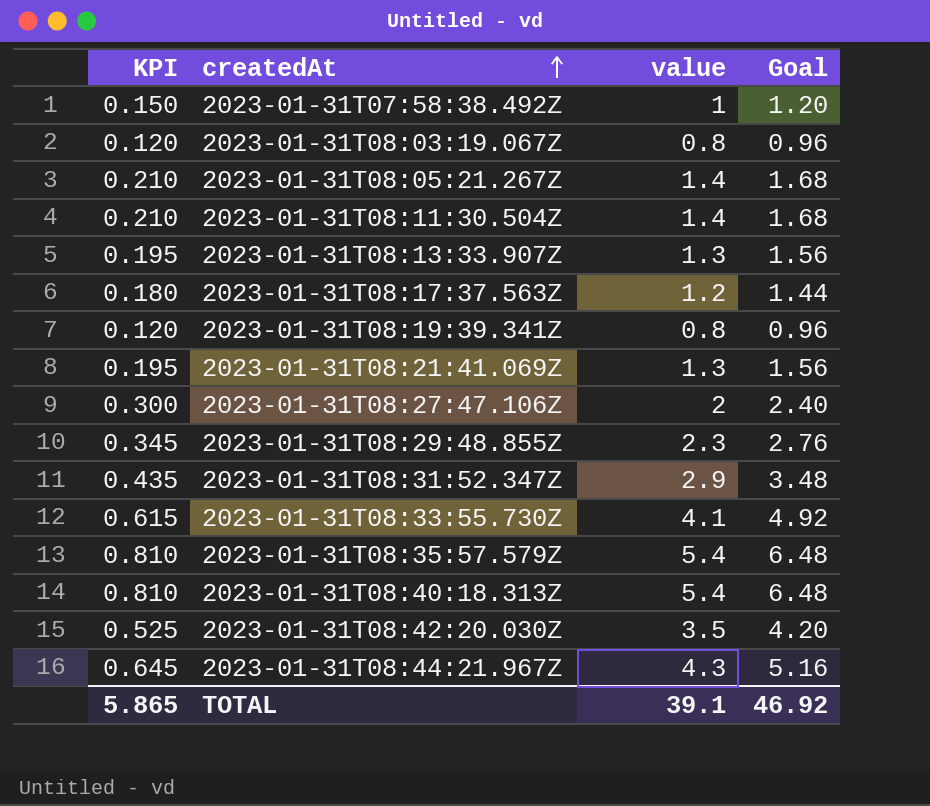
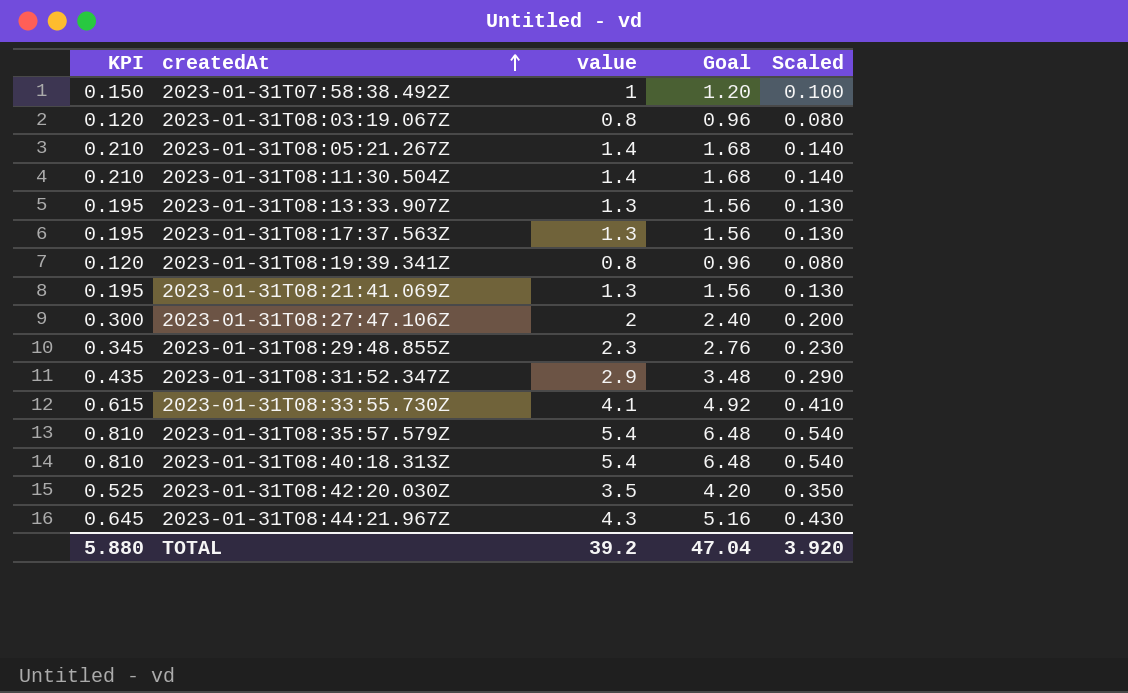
column Scaled | formula: none -> [value] * 0.1
2023-01-31T08:17:37.563Z | KPI: 0.180 -> 0.195
2023-01-31T08:17:37.563Z | value: 1.2 -> 1.3
2023-01-31T08:17:37.563Z | Goal: 1.44 -> 1.56
TOTAL | KPI: 5.865 -> 5.880
TOTAL | value: 39.1 -> 39.2
TOTAL | Goal: 46.92 -> 47.04

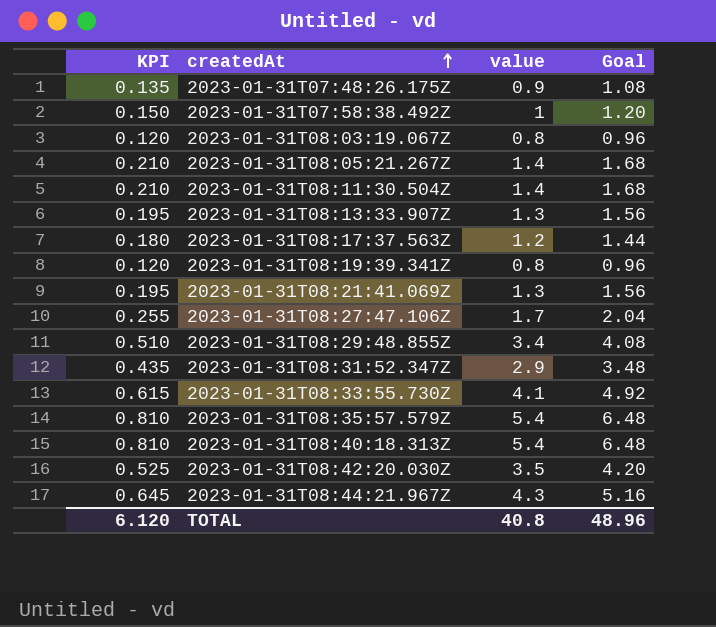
column Scaled | formula: [value] * 0.1 -> none
row 2023-01-31T07:48:26.175Z: none -> 0.135 | 0.9 | 1.08
2023-01-31T08:17:37.563Z | KPI: 0.195 -> 0.180
2023-01-31T08:17:37.563Z | value: 1.3 -> 1.2
2023-01-31T08:17:37.563Z | Goal: 1.56 -> 1.44
2023-01-31T08:27:47.106Z | KPI: 0.300 -> 0.255
2023-01-31T08:27:47.106Z | value: 2 -> 1.7
2023-01-31T08:27:47.106Z | Goal: 2.40 -> 2.04
2023-01-31T08:29:48.855Z | KPI: 0.345 -> 0.510
2023-01-31T08:29:48.855Z | value: 2.3 -> 3.4
2023-01-31T08:29:48.855Z | Goal: 2.76 -> 4.08
TOTAL | KPI: 5.880 -> 6.120
TOTAL | value: 39.2 -> 40.8
TOTAL | Goal: 47.04 -> 48.96

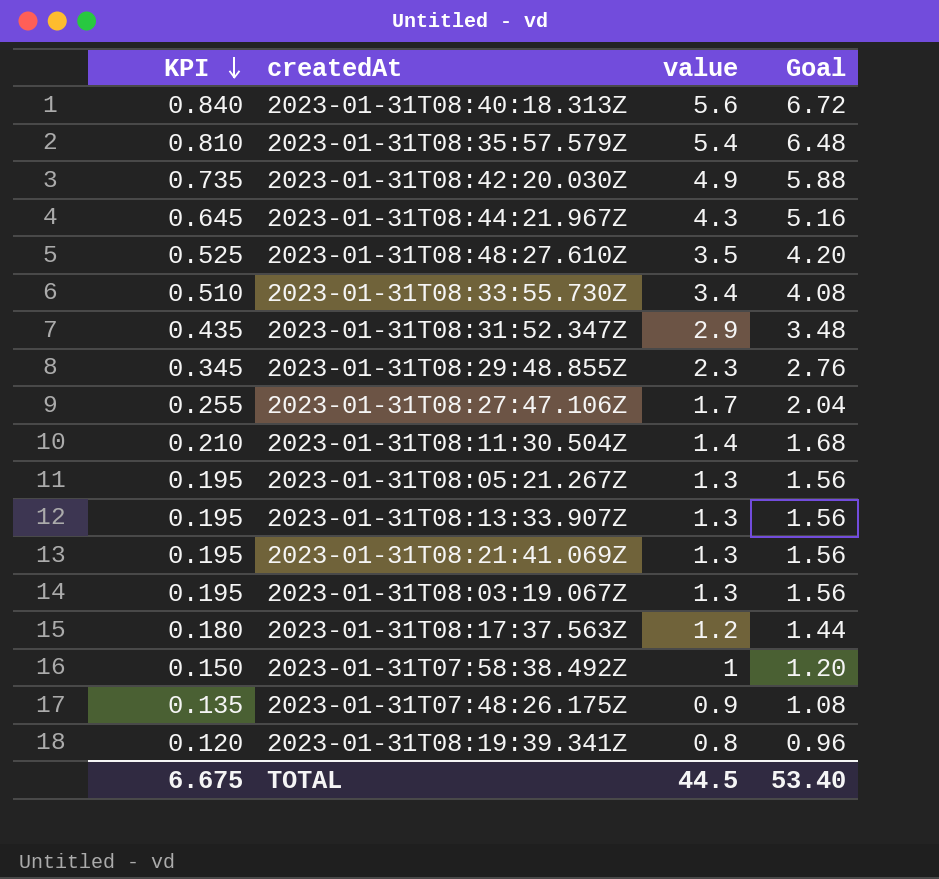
row order: createdAt ascending -> KPI descending
2023-01-31T08:40:18.313Z | KPI: 0.810 -> 0.840
2023-01-31T08:40:18.313Z | value: 5.4 -> 5.6
2023-01-31T08:40:18.313Z | Goal: 6.48 -> 6.72
2023-01-31T08:42:20.030Z | KPI: 0.525 -> 0.735
2023-01-31T08:42:20.030Z | value: 3.5 -> 4.9
2023-01-31T08:42:20.030Z | Goal: 4.20 -> 5.88
row 2023-01-31T08:48:27.610Z: none -> 0.525 | 3.5 | 4.20
2023-01-31T08:33:55.730Z | KPI: 0.615 -> 0.510
2023-01-31T08:33:55.730Z | value: 4.1 -> 3.4
2023-01-31T08:33:55.730Z | Goal: 4.92 -> 4.08
2023-01-31T08:29:48.855Z | KPI: 0.510 -> 0.345
2023-01-31T08:29:48.855Z | value: 3.4 -> 2.3
2023-01-31T08:29:48.855Z | Goal: 4.08 -> 2.76
2023-01-31T08:05:21.267Z | KPI: 0.210 -> 0.195
2023-01-31T08:05:21.267Z | value: 1.4 -> 1.3
2023-01-31T08:05:21.267Z | Goal: 1.68 -> 1.56
2023-01-31T08:03:19.067Z | KPI: 0.120 -> 0.195
2023-01-31T08:03:19.067Z | value: 0.8 -> 1.3
2023-01-31T08:03:19.067Z | Goal: 0.96 -> 1.56
TOTAL | KPI: 6.120 -> 6.675
TOTAL | value: 40.8 -> 44.5
TOTAL | Goal: 48.96 -> 53.40

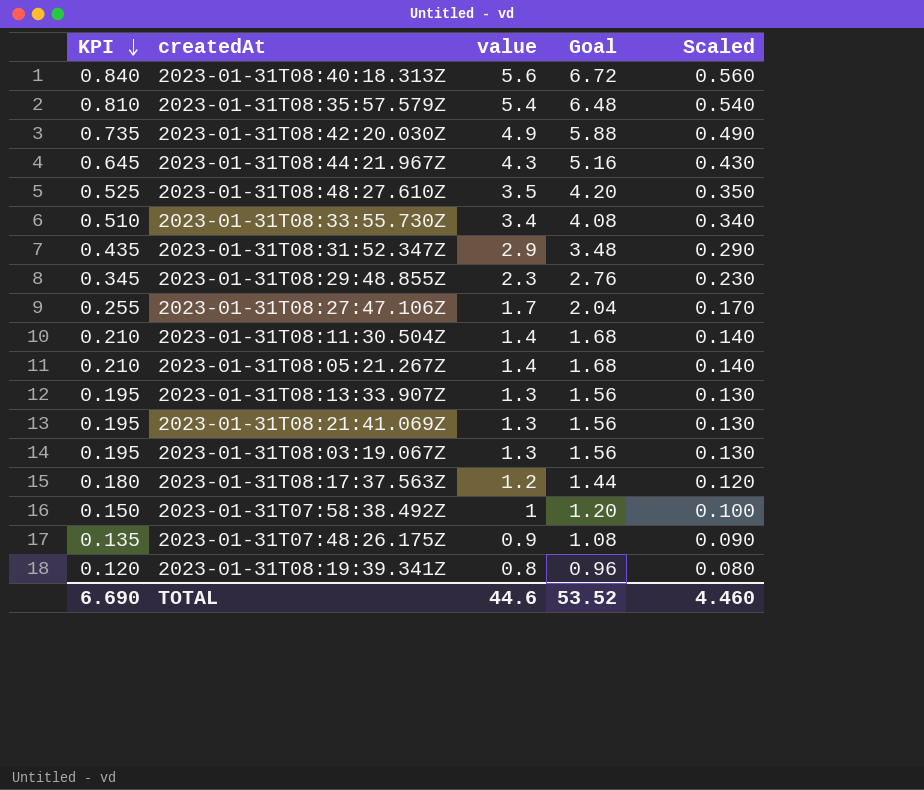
column Scaled | formula: none -> [value] * 0.1
2023-01-31T08:05:21.267Z | KPI: 0.195 -> 0.210
2023-01-31T08:05:21.267Z | value: 1.3 -> 1.4
2023-01-31T08:05:21.267Z | Goal: 1.56 -> 1.68
TOTAL | KPI: 6.675 -> 6.690
TOTAL | value: 44.5 -> 44.6
TOTAL | Goal: 53.40 -> 53.52

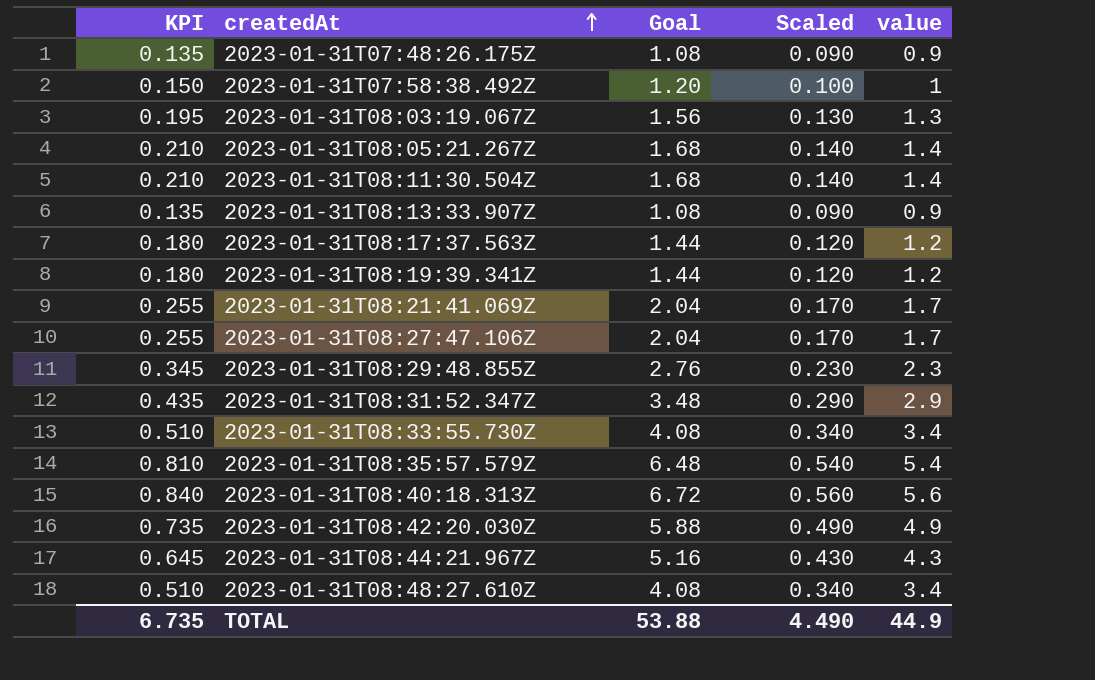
row order: KPI descending -> createdAt ascending
column value | position: 3 -> 5
2023-01-31T08:13:33.907Z | KPI: 0.195 -> 0.135
2023-01-31T08:13:33.907Z | Goal: 1.56 -> 1.08
2023-01-31T08:13:33.907Z | Scaled: 0.130 -> 0.090
2023-01-31T08:13:33.907Z | value: 1.3 -> 0.9
2023-01-31T08:19:39.341Z | KPI: 0.120 -> 0.180
2023-01-31T08:19:39.341Z | Goal: 0.96 -> 1.44
2023-01-31T08:19:39.341Z | Scaled: 0.080 -> 0.120
2023-01-31T08:19:39.341Z | value: 0.8 -> 1.2
2023-01-31T08:21:41.069Z | KPI: 0.195 -> 0.255
2023-01-31T08:21:41.069Z | Goal: 1.56 -> 2.04
2023-01-31T08:21:41.069Z | Scaled: 0.130 -> 0.170
2023-01-31T08:21:41.069Z | value: 1.3 -> 1.7
2023-01-31T08:48:27.610Z | KPI: 0.525 -> 0.510
2023-01-31T08:48:27.610Z | Goal: 4.20 -> 4.08
2023-01-31T08:48:27.610Z | Scaled: 0.350 -> 0.340
2023-01-31T08:48:27.610Z | value: 3.5 -> 3.4
TOTAL | KPI: 6.690 -> 6.735
TOTAL | Goal: 53.52 -> 53.88
TOTAL | Scaled: 4.460 -> 4.490
TOTAL | value: 44.6 -> 44.9

